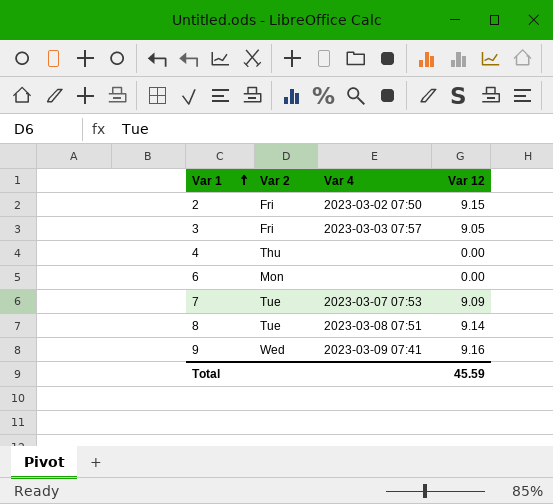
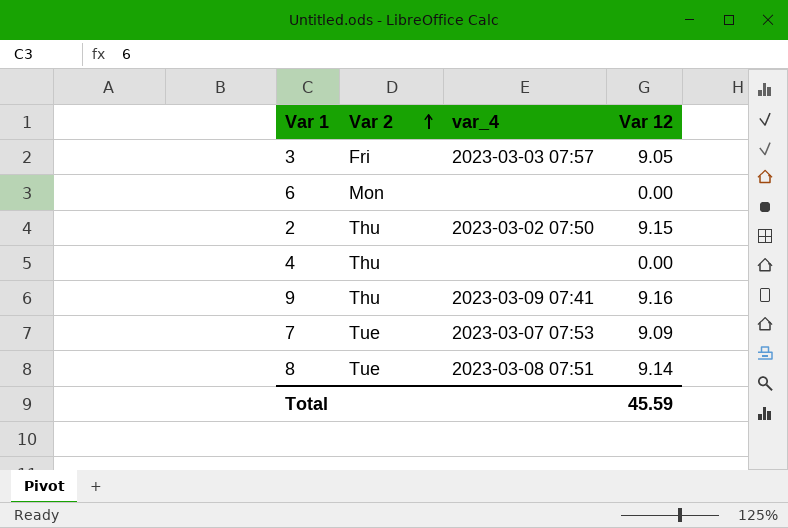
row order: Var 1 ascending -> Var 2 ascending
column name: Var 4 -> var_4
2 | Var 2: Fri -> Thu
9 | Var 2: Wed -> Thu

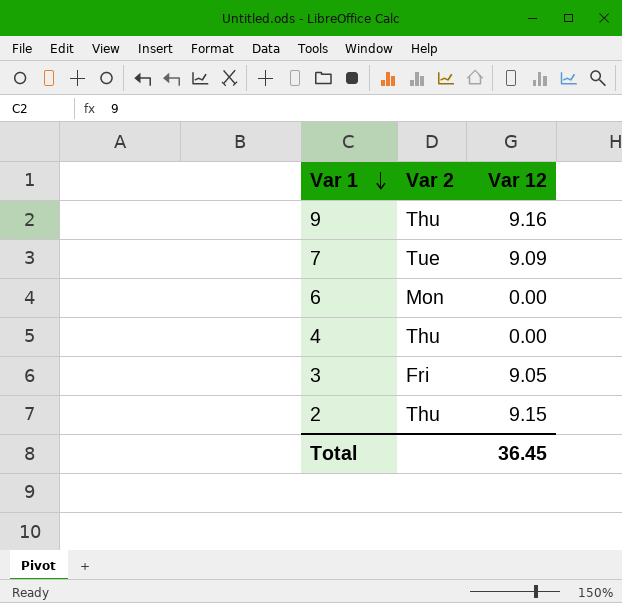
row order: Var 2 ascending -> Var 1 descending
column var_4 | position: 3 -> none
row 8: Tue | 2023-03-08 07:51 | 9.14 -> none
Total | Var 12: 45.59 -> 36.45

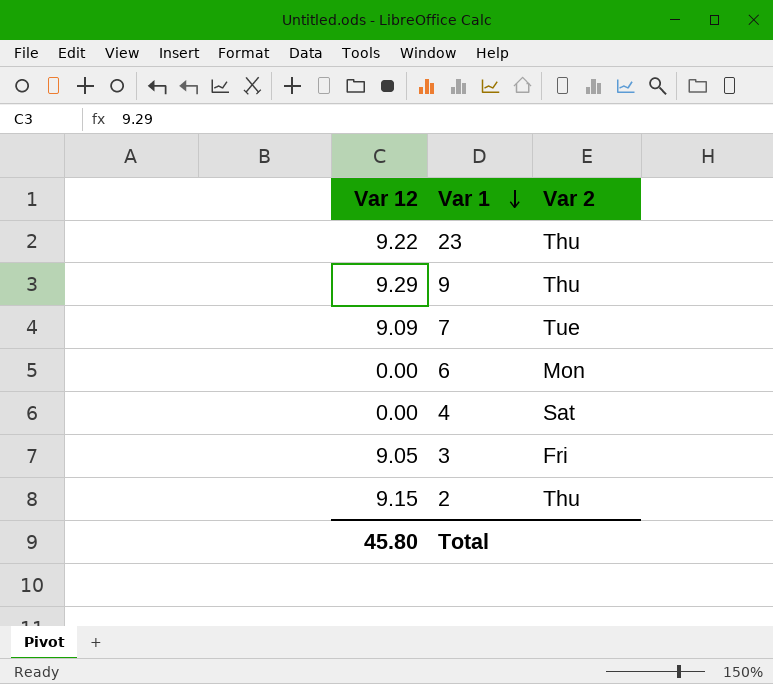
column Var 12 | position: 3 -> 1
row 23: none -> 9.22 | Thu
9 | Var 12: 9.16 -> 9.29
4 | Var 2: Thu -> Sat
Total | Var 12: 36.45 -> 45.80

